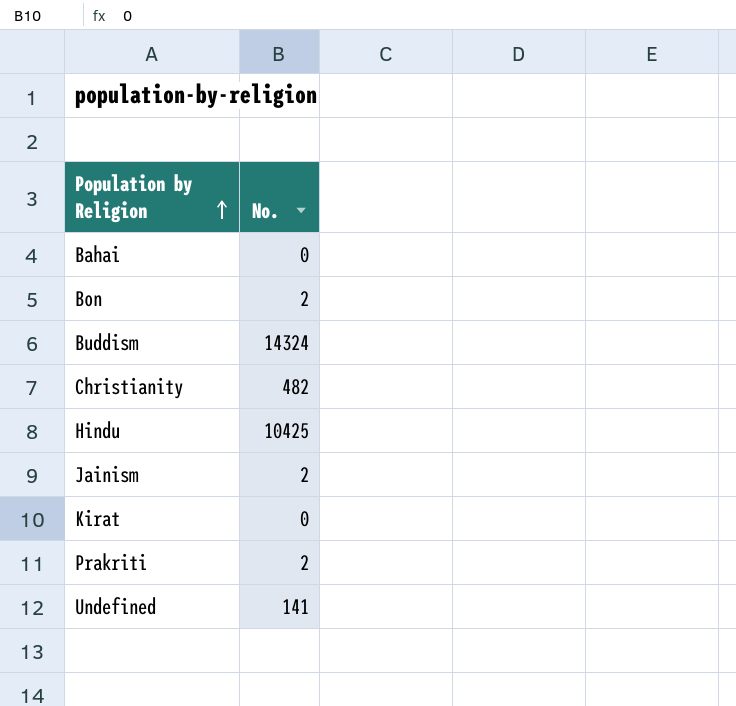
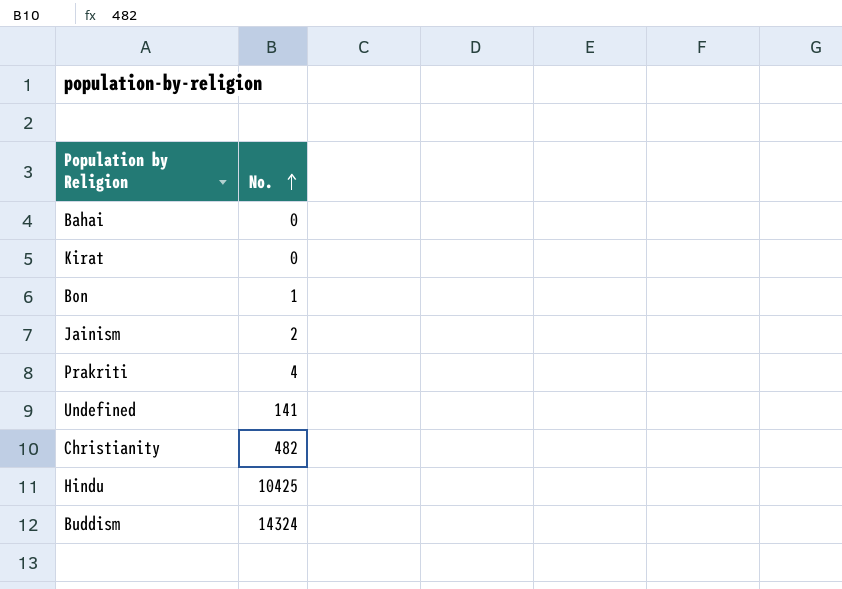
row order: Population by Religion ascending -> No. ascending
Bon | No.: 2 -> 1
Prakriti | No.: 2 -> 4

